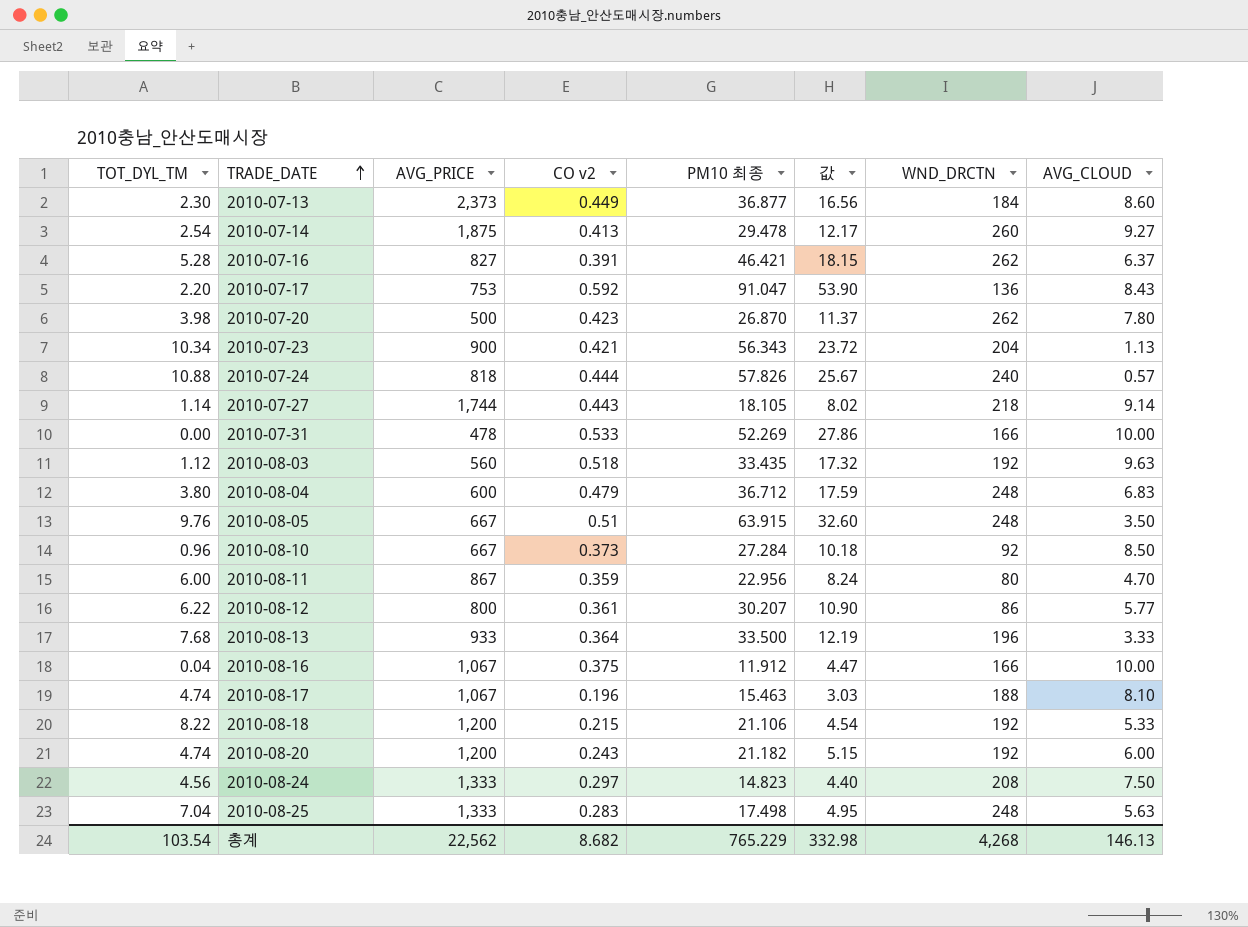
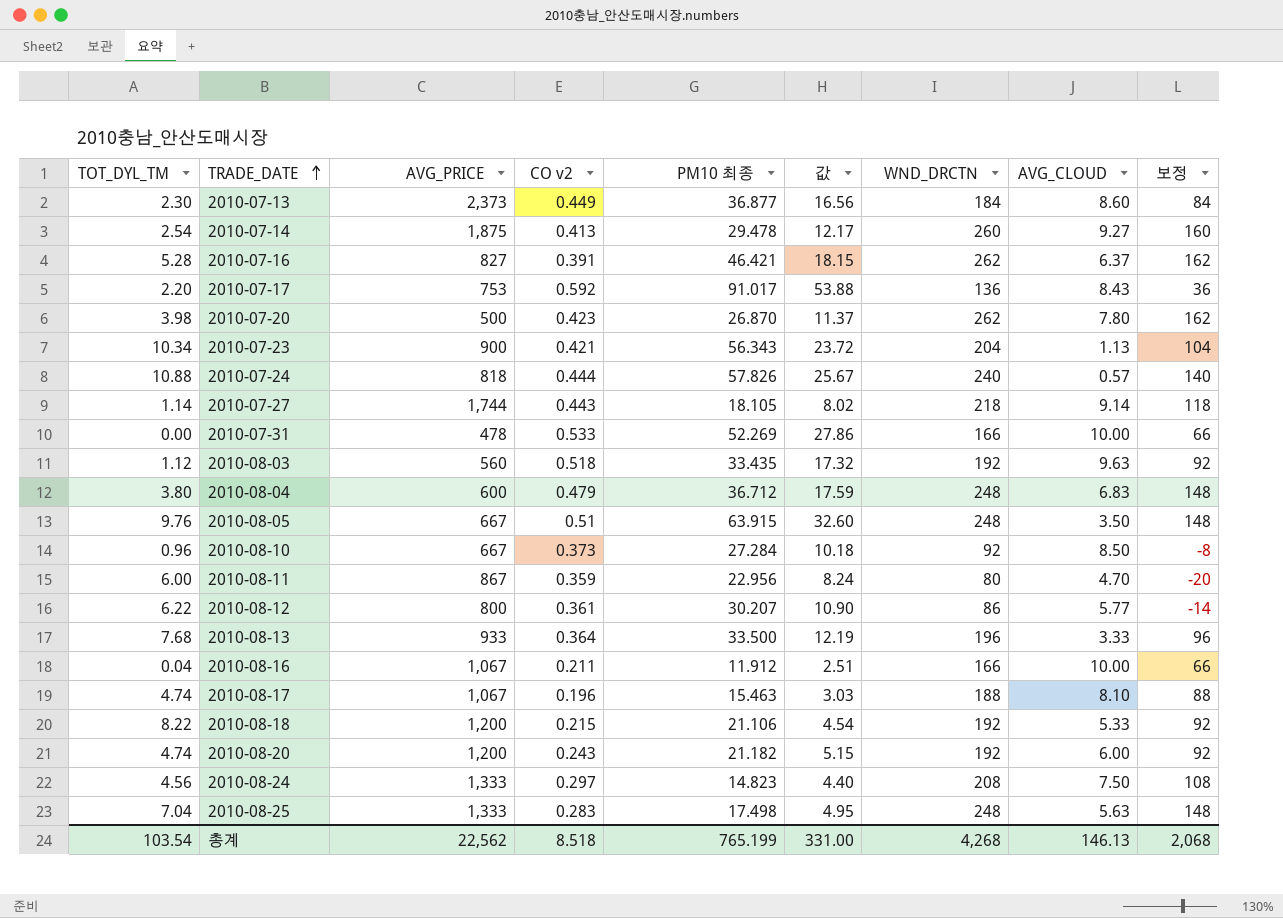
column 보정 | formula: none -> [WND_DRCTN] - 100
2010-07-17 | PM10 최종: 91.047 -> 91.017
2010-07-17 | 값: 53.90 -> 53.88
2010-08-16 | CO v2: 0.375 -> 0.211
2010-08-16 | 값: 4.47 -> 2.51
총계 | CO v2: 8.682 -> 8.518
총계 | PM10 최종: 765.229 -> 765.199
총계 | 값: 332.98 -> 331.00

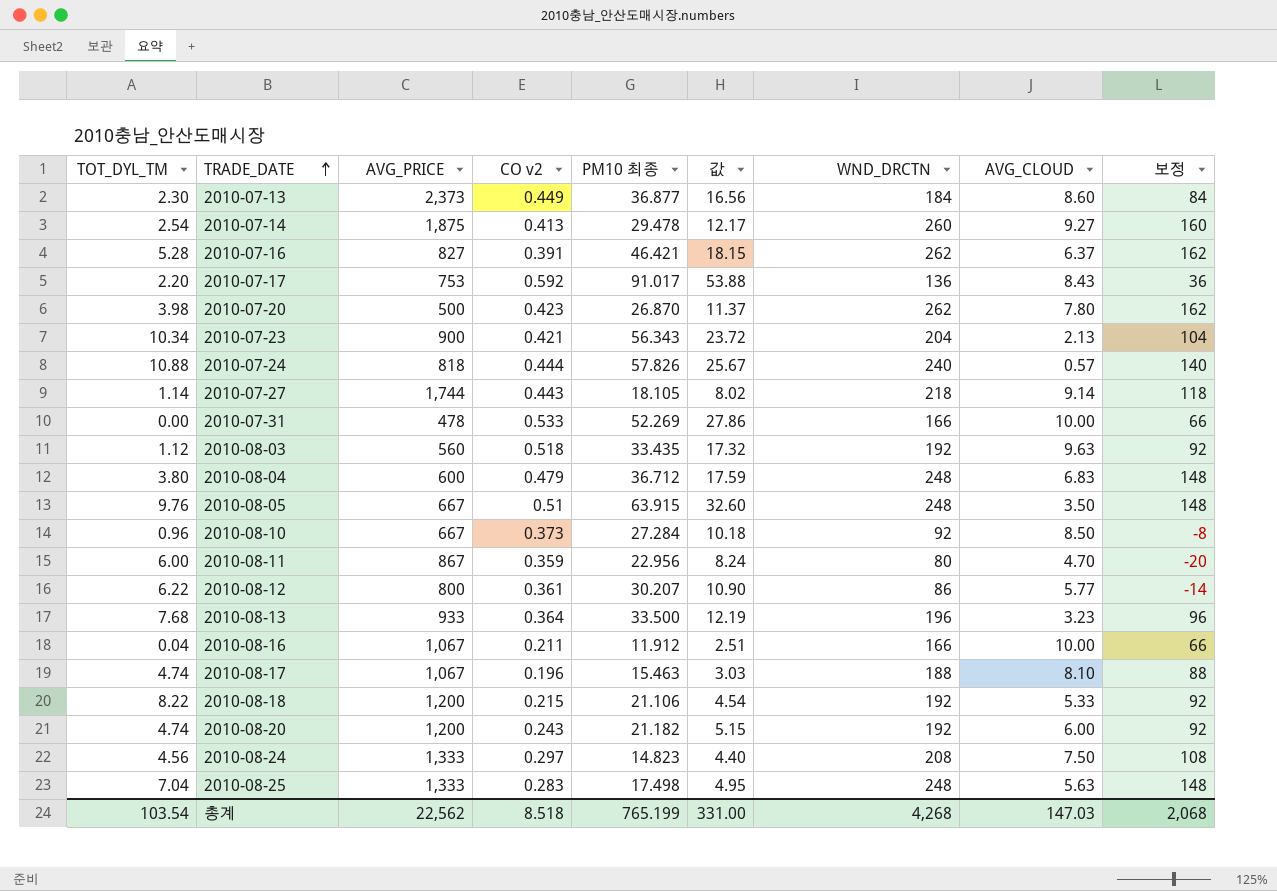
2010-07-23 | AVG_CLOUD: 1.13 -> 2.13
2010-08-13 | AVG_CLOUD: 3.33 -> 3.23
총계 | AVG_CLOUD: 146.13 -> 147.03

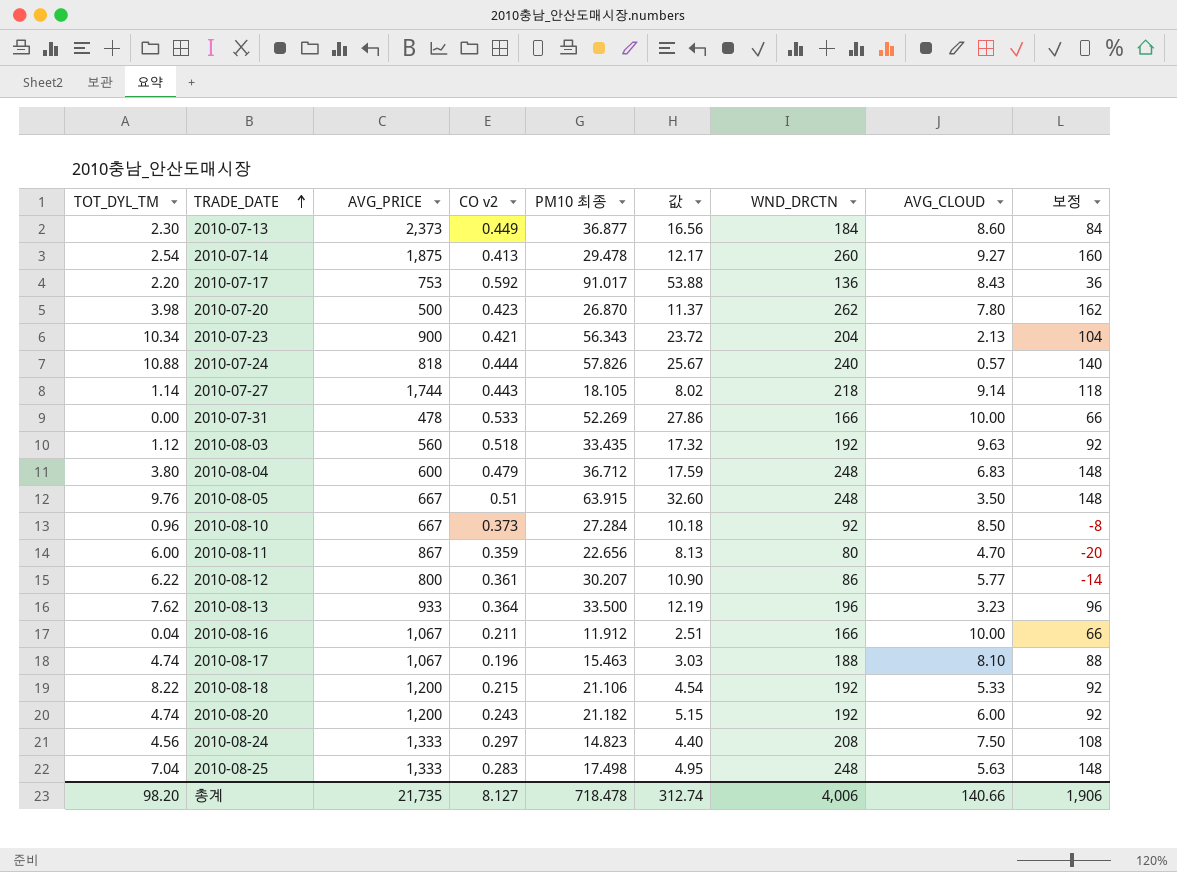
row 2010-07-16: 5.28 | 827 | 0.391 | 46.421 | 18.15 | 262 | 6.37 | 162 -> none
2010-08-11 | PM10 최종: 22.956 -> 22.656
2010-08-11 | 값: 8.24 -> 8.13
2010-08-13 | TOT_DYL_TM: 7.68 -> 7.62
총계 | TOT_DYL_TM: 103.54 -> 98.20
총계 | AVG_PRICE: 22,562 -> 21,735
총계 | CO v2: 8.518 -> 8.127
총계 | PM10 최종: 765.199 -> 718.478
총계 | 값: 331.00 -> 312.74
총계 | WND_DRCTN: 4,268 -> 4,006
총계 | AVG_CLOUD: 147.03 -> 140.66
총계 | 보정: 2,068 -> 1,906

